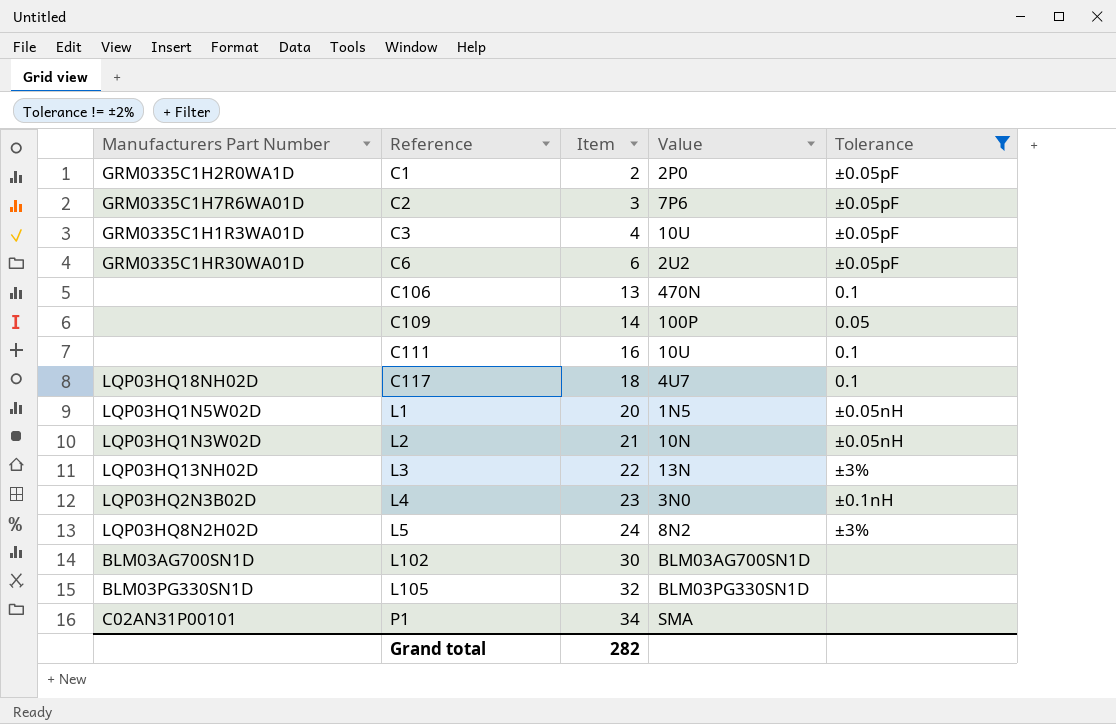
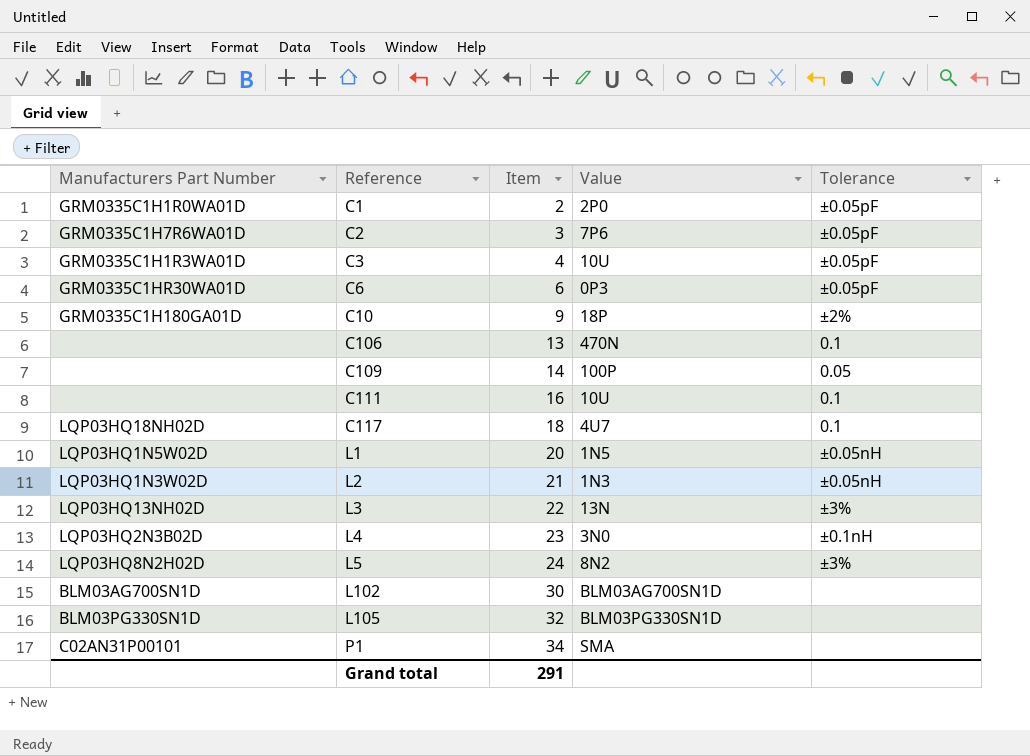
filter: Tolerance != ±2% -> none
C1 | Manufacturers Part Number: GRM0335C1H2R0WA1D -> GRM0335C1H1R0WA01D
C6 | Value: 2U2 -> 0P3
L2 | Value: 10N -> 1N3
Grand total | Item: 282 -> 291

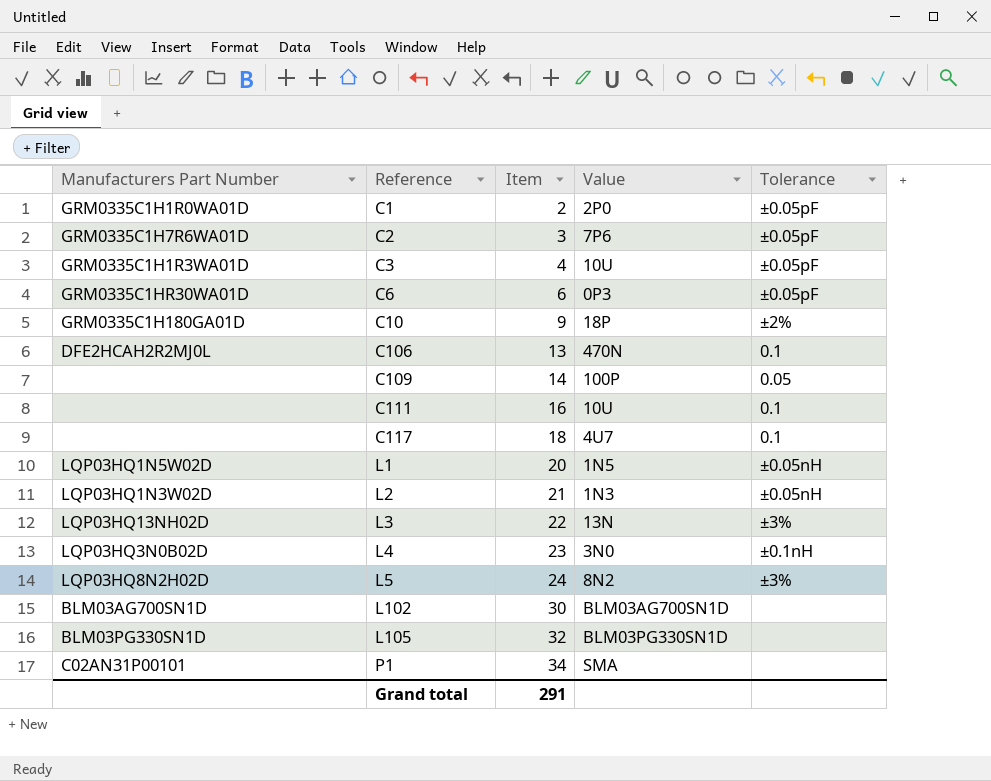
C106 | Manufacturers Part Number: none -> DFE2HCAH2R2MJ0L
C117 | Manufacturers Part Number: LQP03HQ18NH02D -> none
L4 | Manufacturers Part Number: LQP03HQ2N3B02D -> LQP03HQ3N0B02D

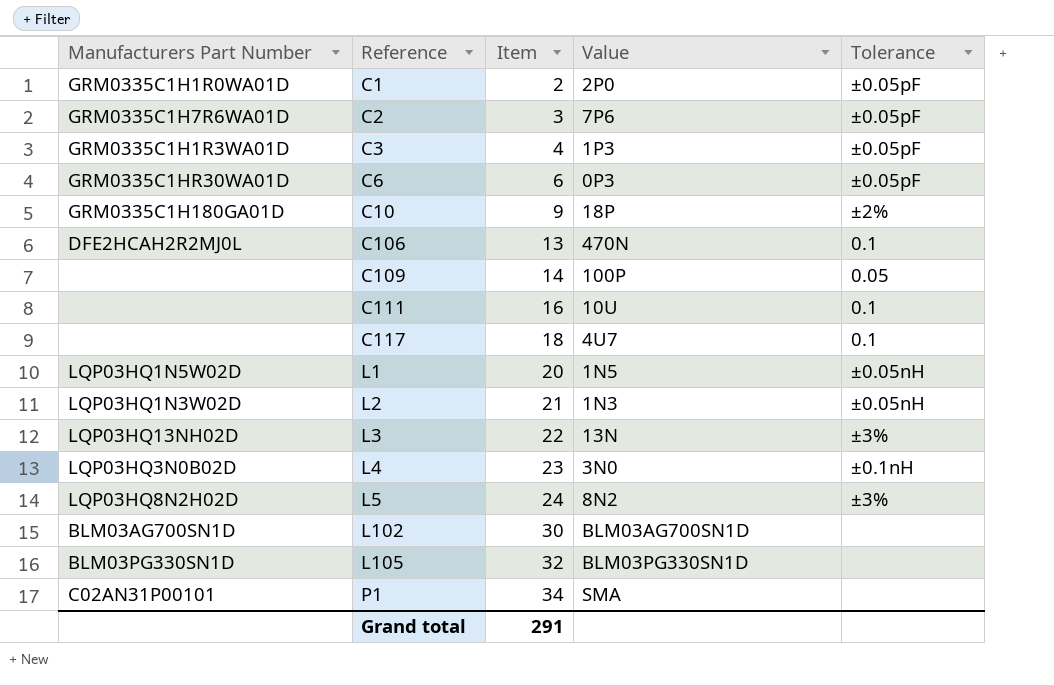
C3 | Value: 10U -> 1P3

